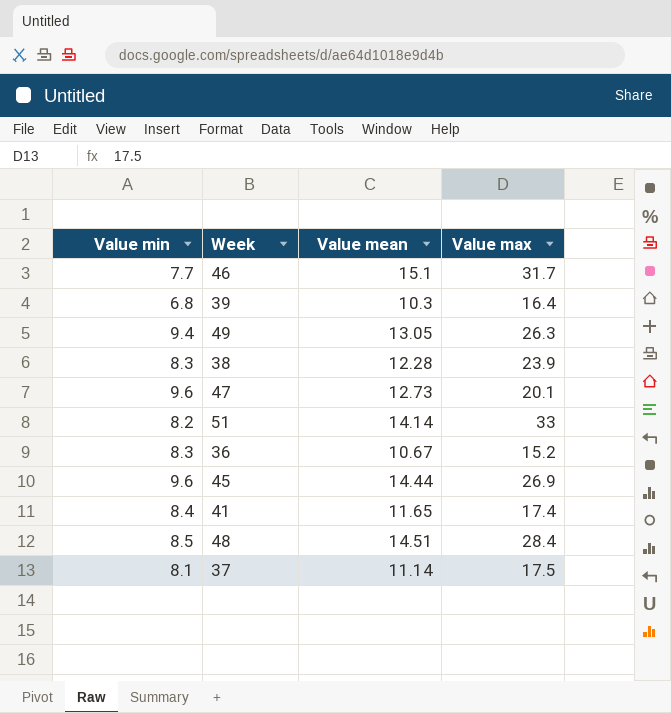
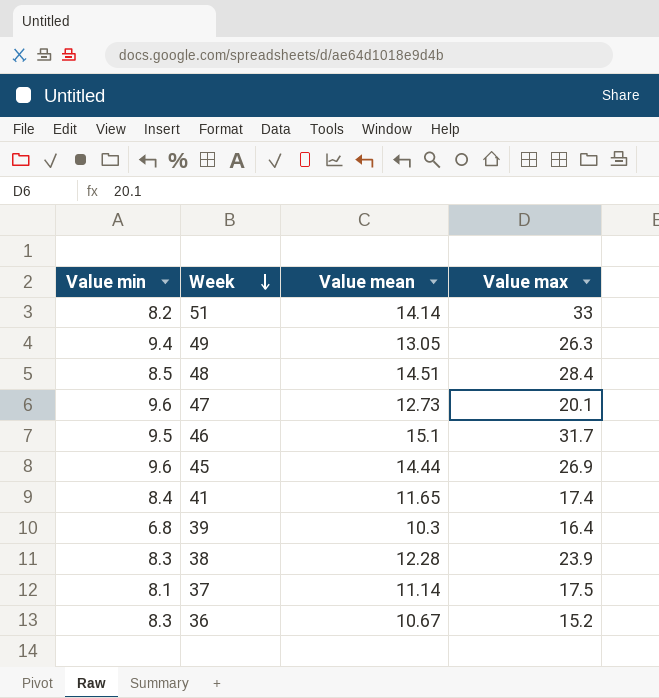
row order: none -> Week descending
46 | Value min: 7.7 -> 9.5

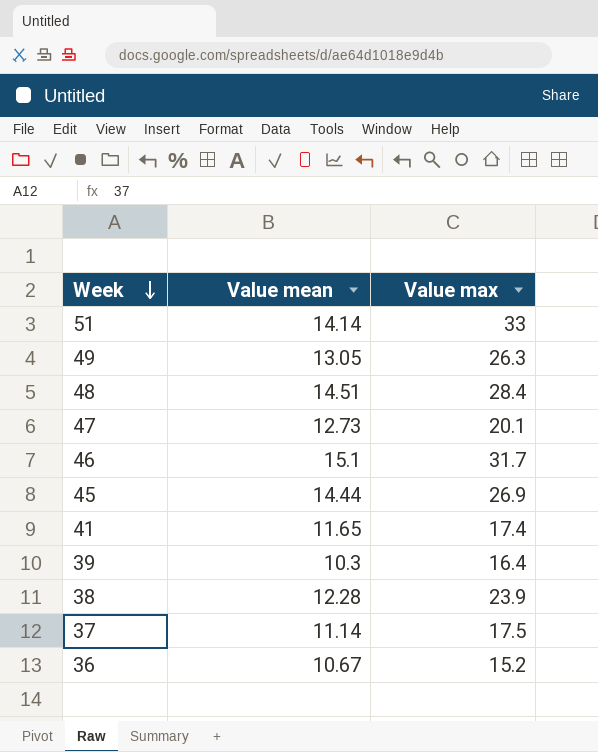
column Value min | position: 1 -> none

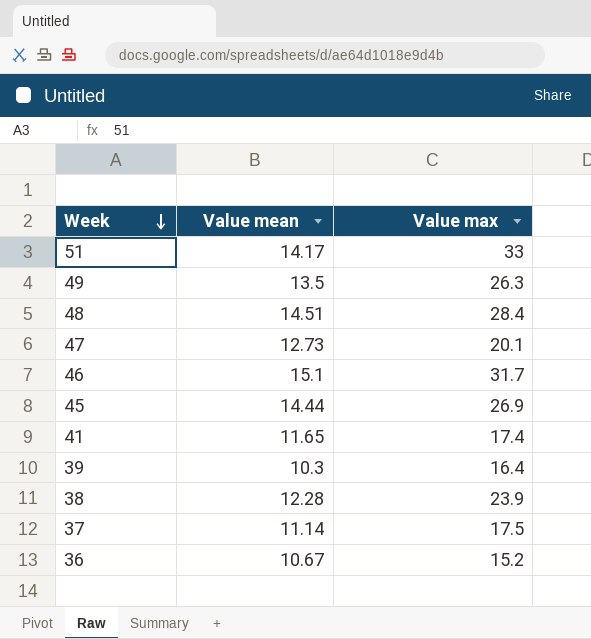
51 | Value mean: 14.14 -> 14.17
49 | Value mean: 13.05 -> 13.5

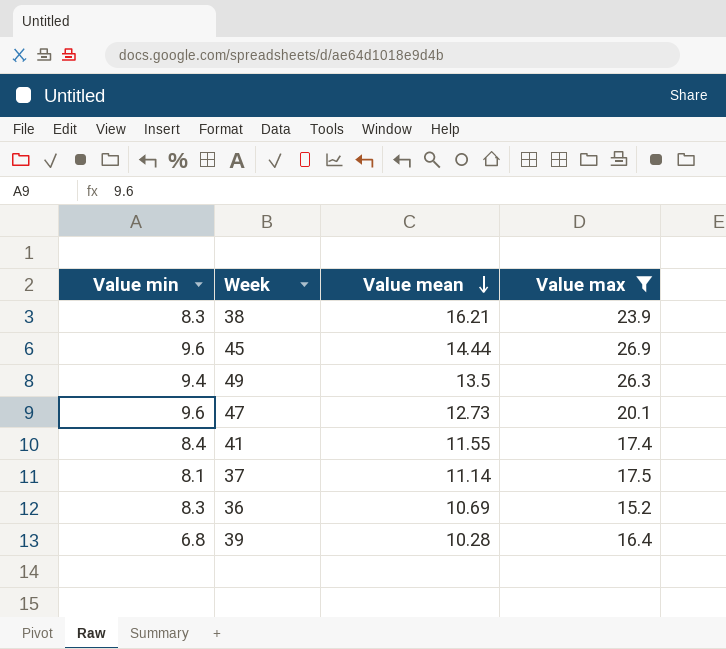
filter: none -> Value max <= 26.9
row order: Week descending -> Value mean descending
column Value min | position: none -> 1
38 | Value mean: 12.28 -> 16.21
41 | Value mean: 11.65 -> 11.55
36 | Value mean: 10.67 -> 10.69
39 | Value mean: 10.3 -> 10.28

